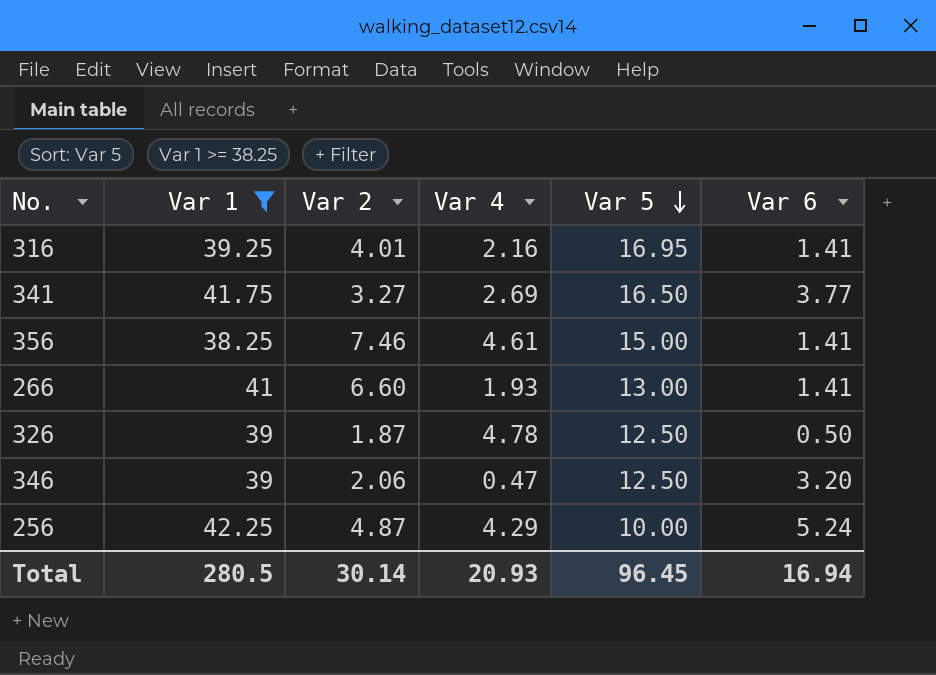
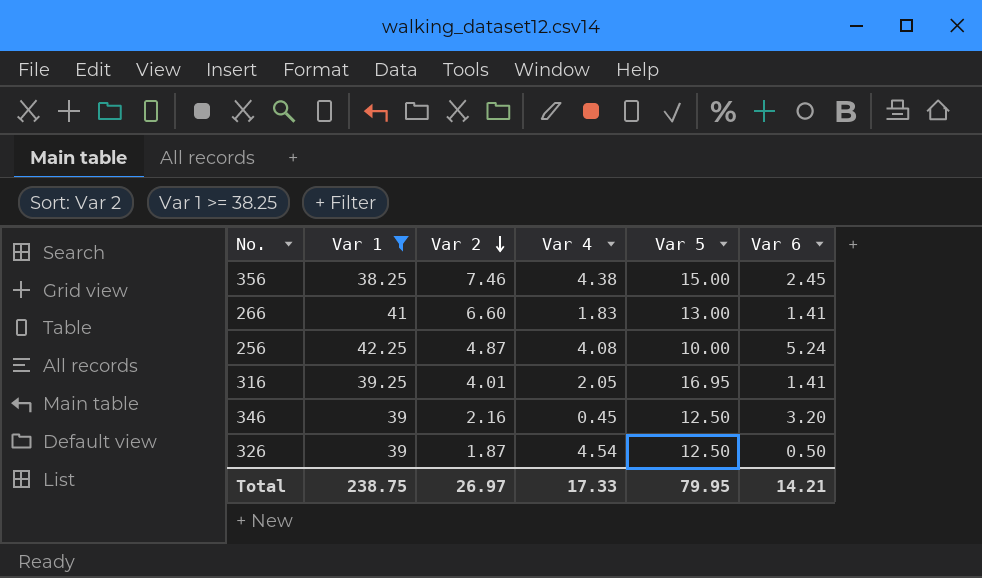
row order: Var 5 descending -> Var 2 descending
row 341: 41.75 | 3.27 | 2.69 | 16.50 | 3.77 -> none
356 | Var 4: 4.61 -> 4.38
356 | Var 6: 1.41 -> 2.45
266 | Var 4: 1.93 -> 1.83
256 | Var 4: 4.29 -> 4.08
316 | Var 4: 2.16 -> 2.05
346 | Var 2: 2.06 -> 2.16
346 | Var 4: 0.47 -> 0.45
326 | Var 4: 4.78 -> 4.54
Total | Var 1: 280.5 -> 238.75
Total | Var 2: 30.14 -> 26.97
Total | Var 4: 20.93 -> 17.33
Total | Var 5: 96.45 -> 79.95
Total | Var 6: 16.94 -> 14.21

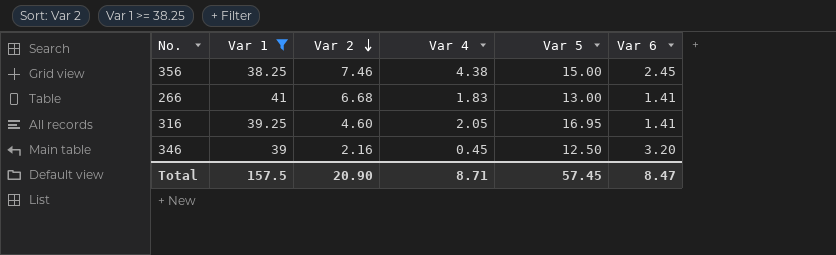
row 256: 42.25 | 4.87 | 4.08 | 10.00 | 5.24 -> none
row 326: 39 | 1.87 | 4.54 | 12.50 | 0.50 -> none
266 | Var 2: 6.60 -> 6.68
316 | Var 2: 4.01 -> 4.60
Total | Var 1: 238.75 -> 157.5
Total | Var 2: 26.97 -> 20.90
Total | Var 4: 17.33 -> 8.71
Total | Var 5: 79.95 -> 57.45
Total | Var 6: 14.21 -> 8.47

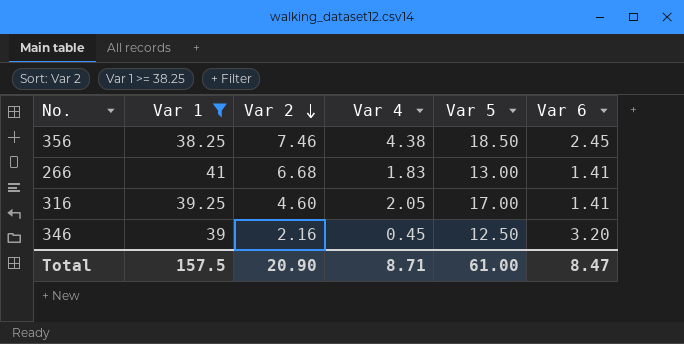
356 | Var 5: 15.00 -> 18.50
316 | Var 5: 16.95 -> 17.00
Total | Var 5: 57.45 -> 61.00

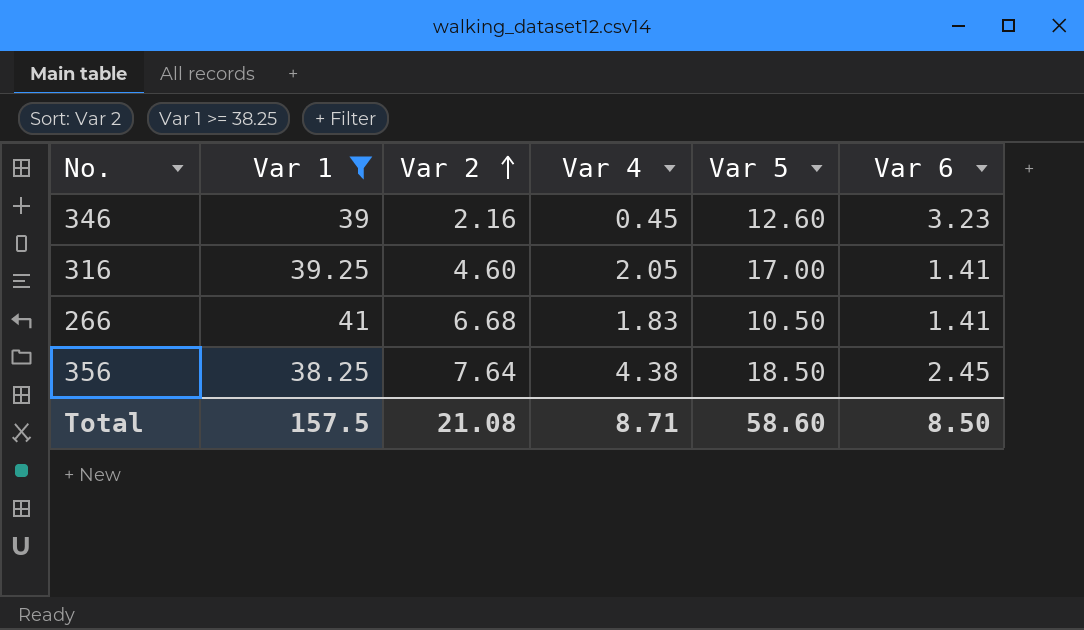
row order: Var 2 descending -> Var 2 ascending
346 | Var 5: 12.50 -> 12.60
346 | Var 6: 3.20 -> 3.23
266 | Var 5: 13.00 -> 10.50
356 | Var 2: 7.46 -> 7.64
Total | Var 2: 20.90 -> 21.08
Total | Var 5: 61.00 -> 58.60
Total | Var 6: 8.47 -> 8.50

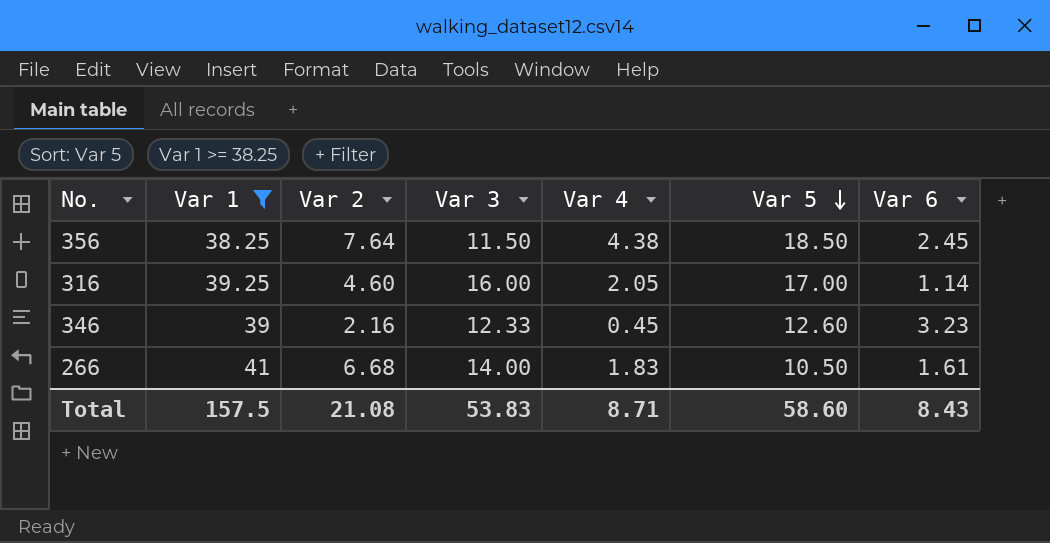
row order: Var 2 ascending -> Var 5 descending
column Var 3 | position: none -> 4
316 | Var 6: 1.41 -> 1.14
266 | Var 6: 1.41 -> 1.61
Total | Var 6: 8.50 -> 8.43

